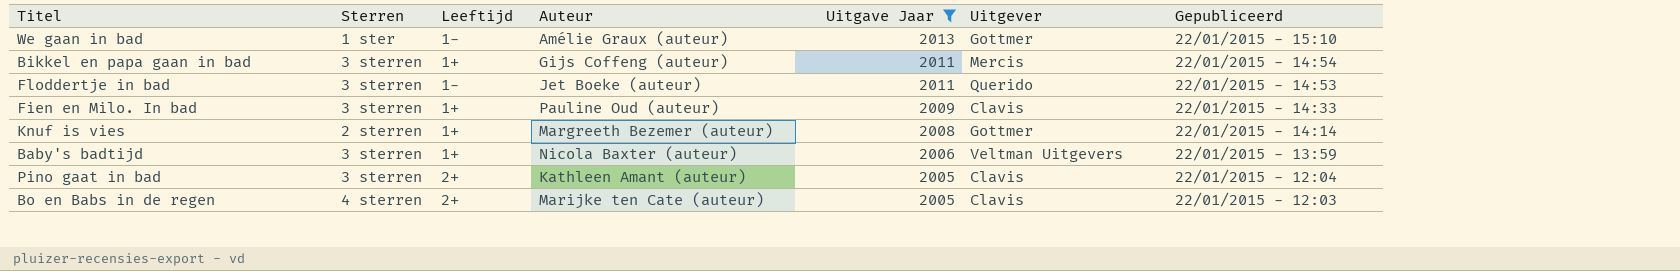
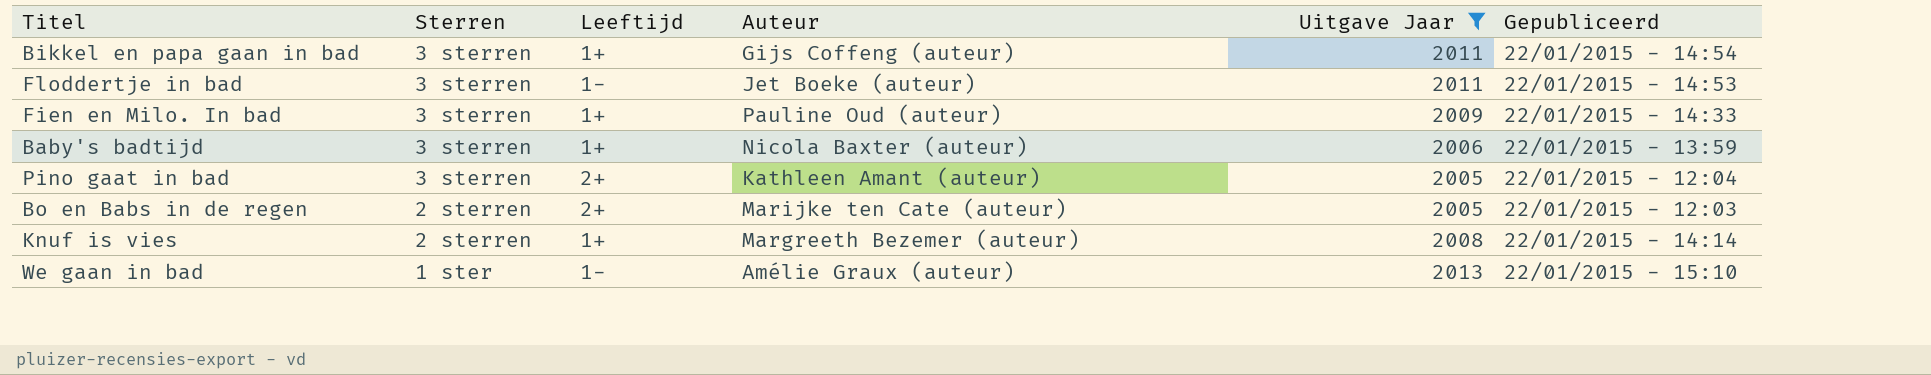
row order: Uitgave Jaar descending -> Sterren descending
column Uitgever | position: 6 -> none
Bo en Babs in de regen | Sterren: 4 sterren -> 2 sterren

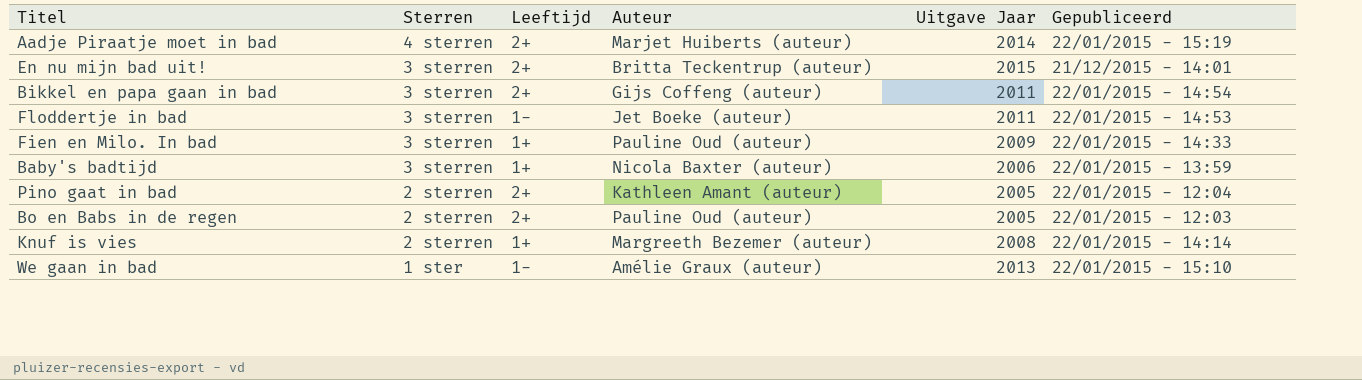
filter: Uitgave Jaar <= 2013 -> none
Bikkel en papa gaan in bad | Leeftijd: 1+ -> 2+
Pino gaat in bad | Sterren: 3 sterren -> 2 sterren
Bo en Babs in de regen | Auteur: Marijke ten Cate (auteur) -> Pauline Oud (auteur)

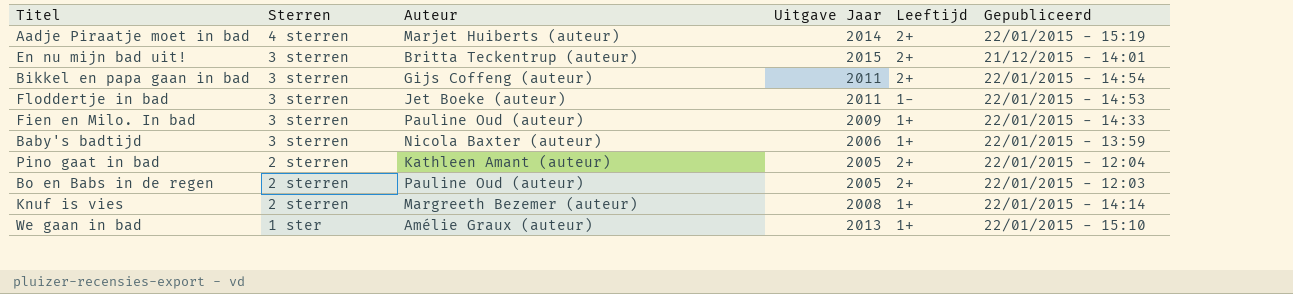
column Leeftijd | position: 3 -> 5
We gaan in bad | Leeftijd: 1- -> 1+

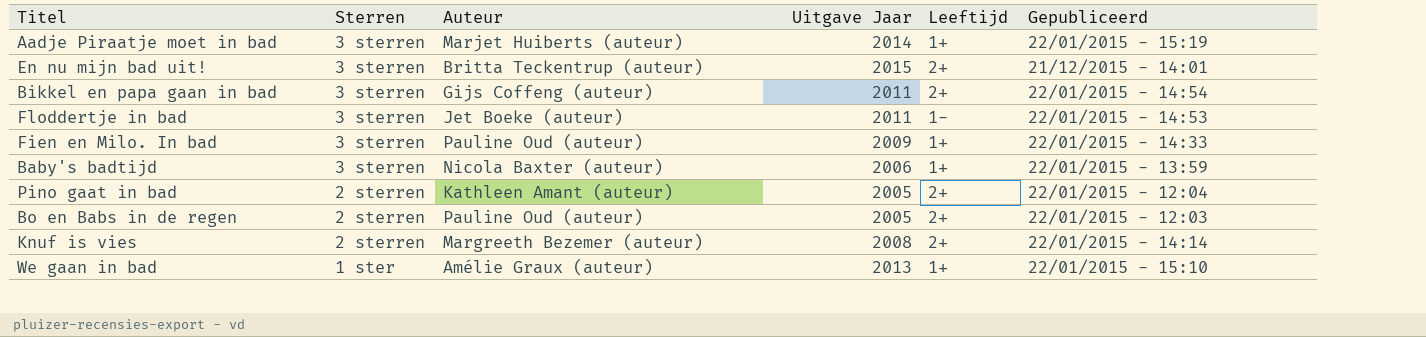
Aadje Piraatje moet in bad | Sterren: 4 sterren -> 3 sterren
Aadje Piraatje moet in bad | Leeftijd: 2+ -> 1+
Knuf is vies | Leeftijd: 1+ -> 2+

